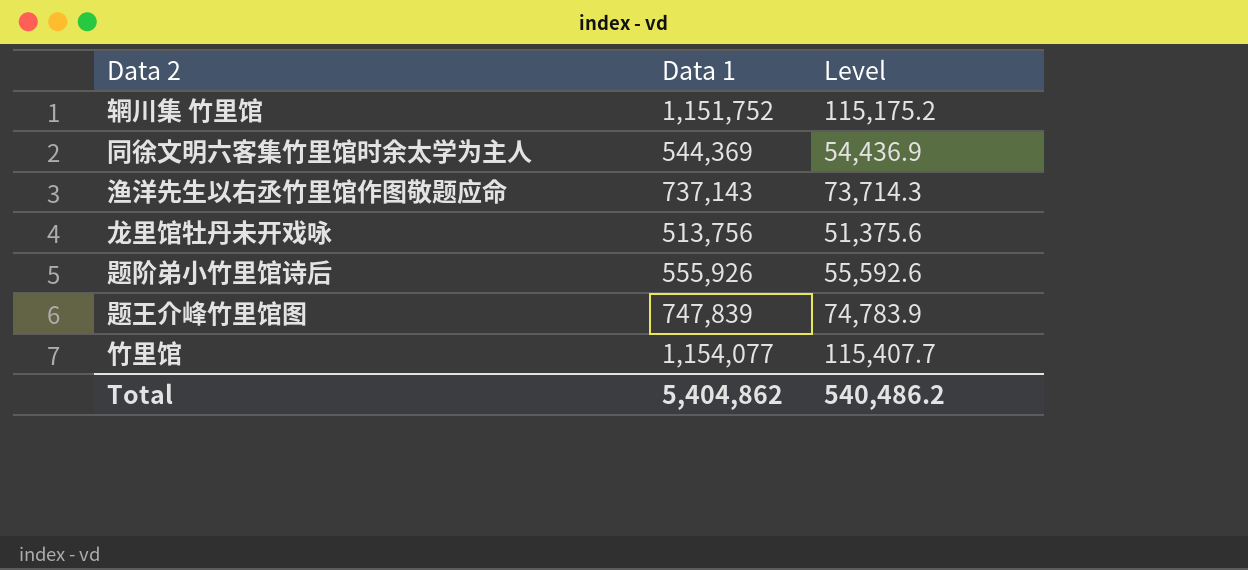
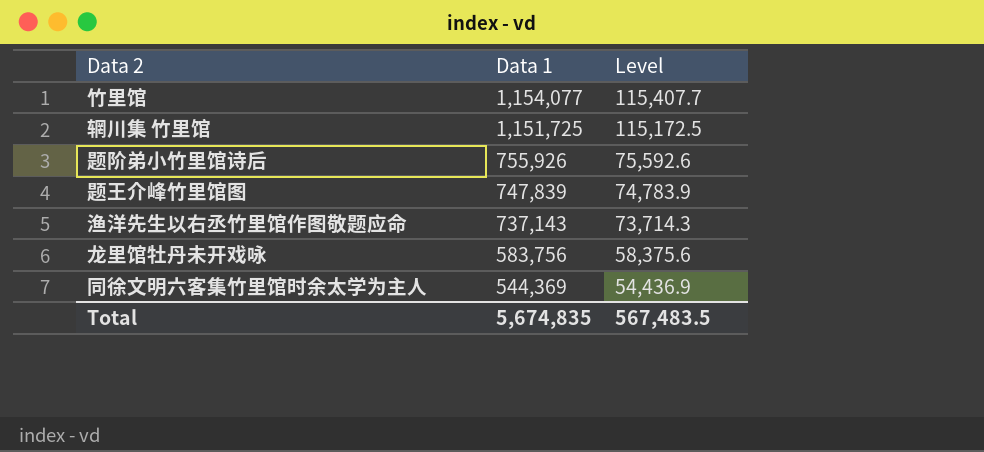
row order: none -> Data 1 descending
辋川集 竹里馆 | Data 1: 1,151,752 -> 1,151,725
辋川集 竹里馆 | Level: 115,175.2 -> 115,172.5
题阶弟小竹里馆诗后 | Data 1: 555,926 -> 755,926
题阶弟小竹里馆诗后 | Level: 55,592.6 -> 75,592.6
龙里馆牡丹未开戏咏 | Data 1: 513,756 -> 583,756
龙里馆牡丹未开戏咏 | Level: 51,375.6 -> 58,375.6
Total | Data 1: 5,404,862 -> 5,674,835
Total | Level: 540,486.2 -> 567,483.5

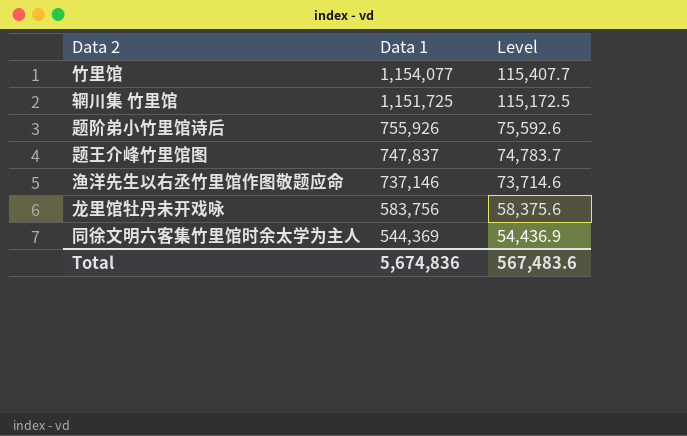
题王介峰竹里馆图 | Data 1: 747,839 -> 747,837
题王介峰竹里馆图 | Level: 74,783.9 -> 74,783.7
渔洋先生以右丞竹里馆作图敬题应命 | Data 1: 737,143 -> 737,146
渔洋先生以右丞竹里馆作图敬题应命 | Level: 73,714.3 -> 73,714.6
Total | Data 1: 5,674,835 -> 5,674,836
Total | Level: 567,483.5 -> 567,483.6

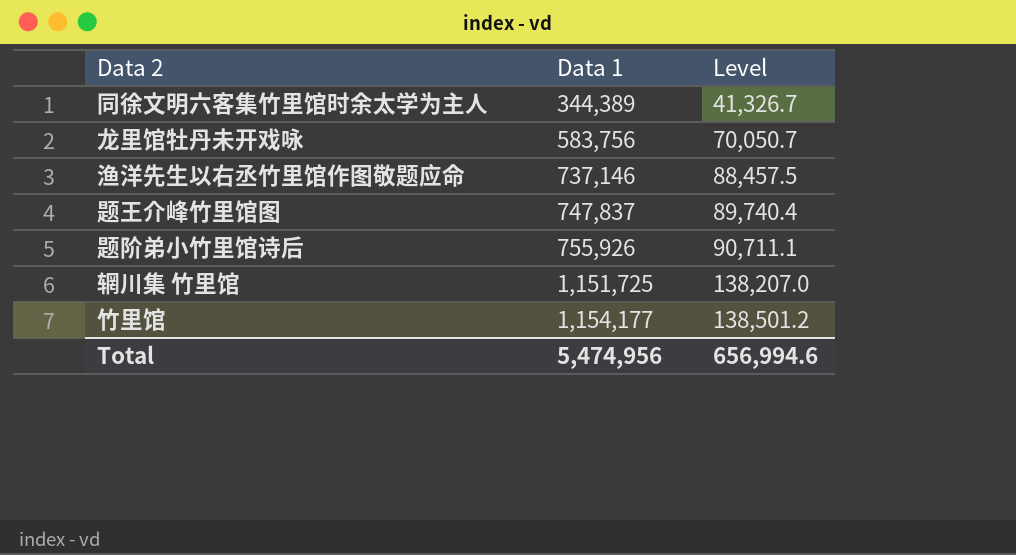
row order: Data 1 descending -> Data 1 ascending
column Level | formula: [Data 1] * 0.1 -> [Data 1] * 0.12
同徐文明六客集竹里馆时余太学为主人 | Data 1: 544,369 -> 344,389
竹里馆 | Data 1: 1,154,077 -> 1,154,177
Total | Data 1: 5,674,836 -> 5,474,956
Total | Level: 567,483.6 -> 656,994.6

